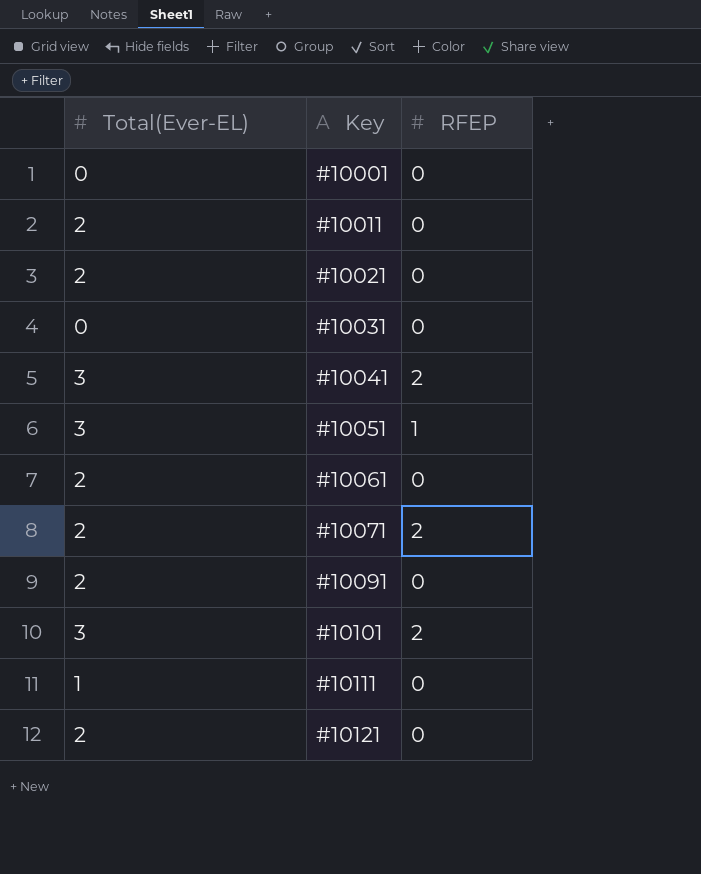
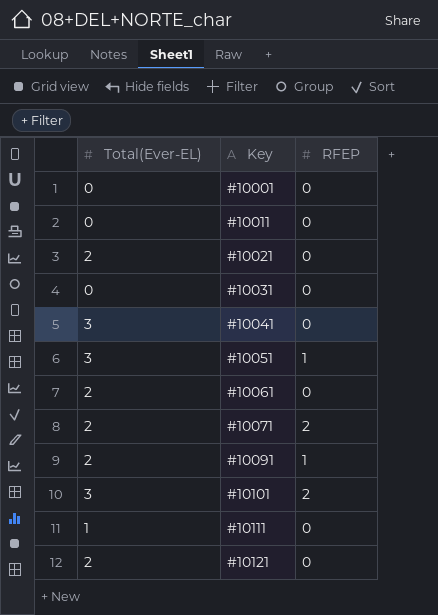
#10011 | Total(Ever-EL): 2 -> 0
#10041 | RFEP: 2 -> 0
#10091 | RFEP: 0 -> 1

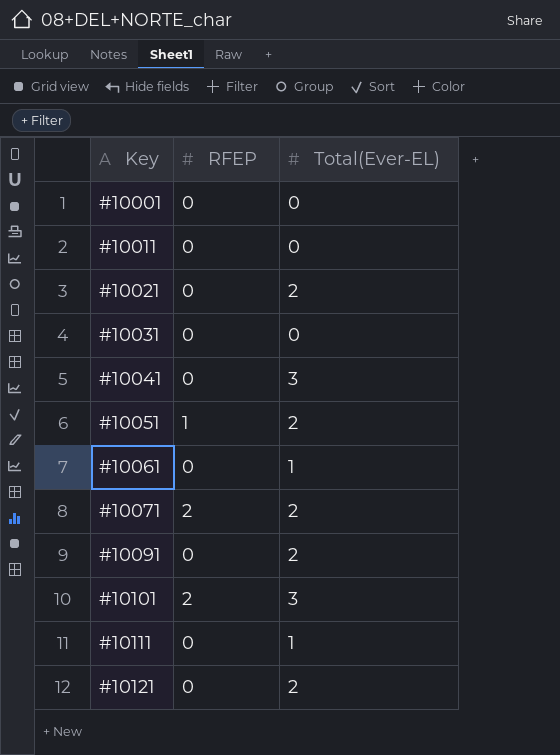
column Total(Ever-EL) | position: 1 -> 3
#10051 | Total(Ever-EL): 3 -> 2
#10061 | Total(Ever-EL): 2 -> 1
#10091 | RFEP: 1 -> 0

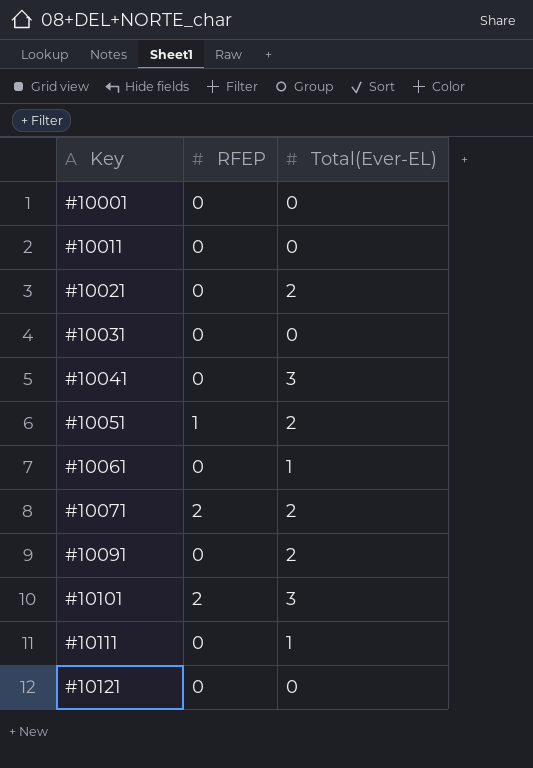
#10121 | Total(Ever-EL): 2 -> 0

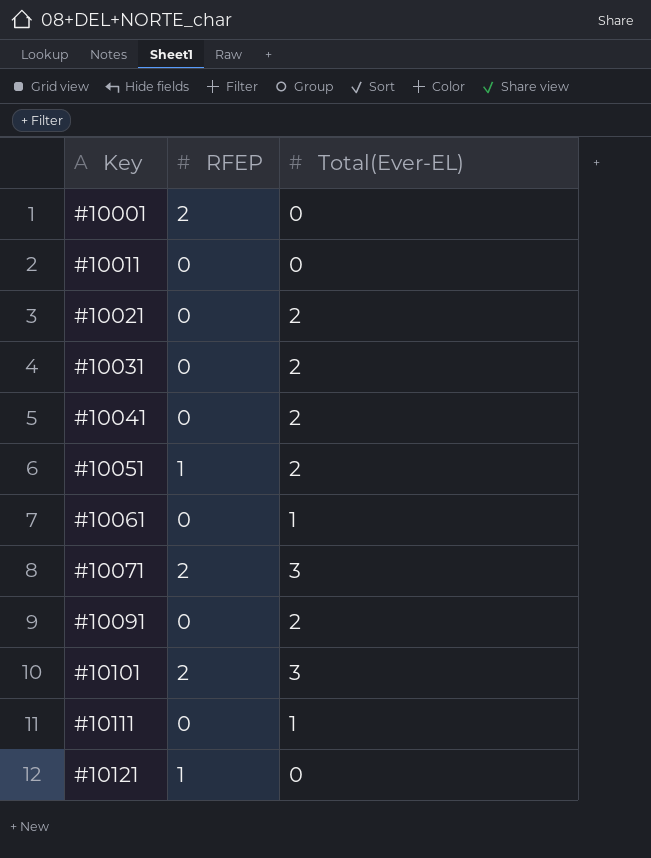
#10001 | RFEP: 0 -> 2
#10031 | Total(Ever-EL): 0 -> 2
#10041 | Total(Ever-EL): 3 -> 2
#10071 | Total(Ever-EL): 2 -> 3
#10121 | RFEP: 0 -> 1

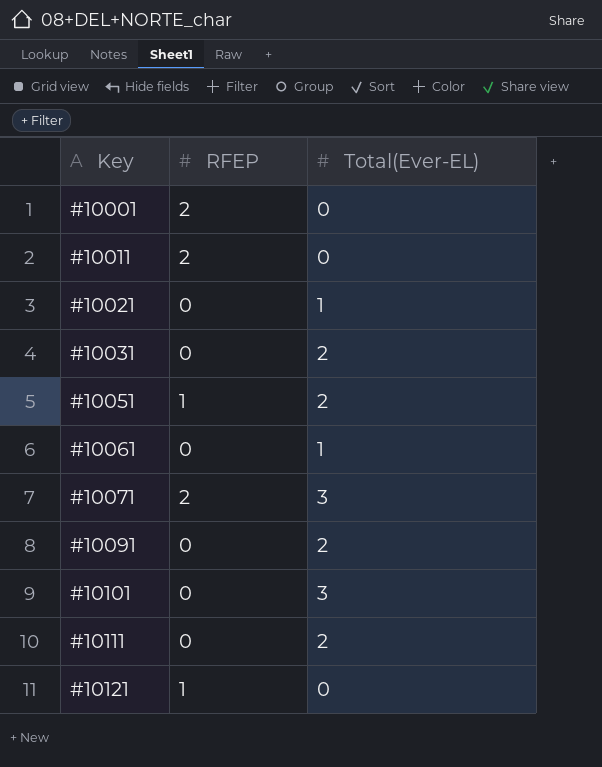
row #10041: 0 | 2 -> none
#10011 | RFEP: 0 -> 2
#10021 | Total(Ever-EL): 2 -> 1
#10101 | RFEP: 2 -> 0
#10111 | Total(Ever-EL): 1 -> 2

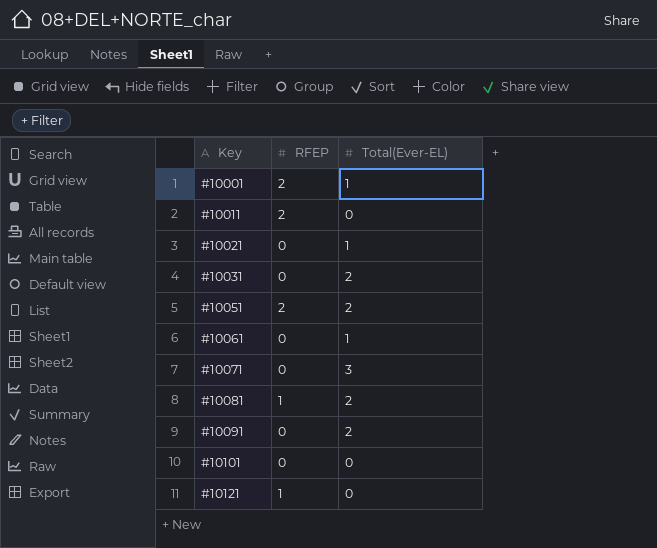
row #10111: 0 | 2 -> none
#10001 | Total(Ever-EL): 0 -> 1
#10051 | RFEP: 1 -> 2
#10071 | RFEP: 2 -> 0
row #10081: none -> 1 | 2
#10101 | Total(Ever-EL): 3 -> 0

